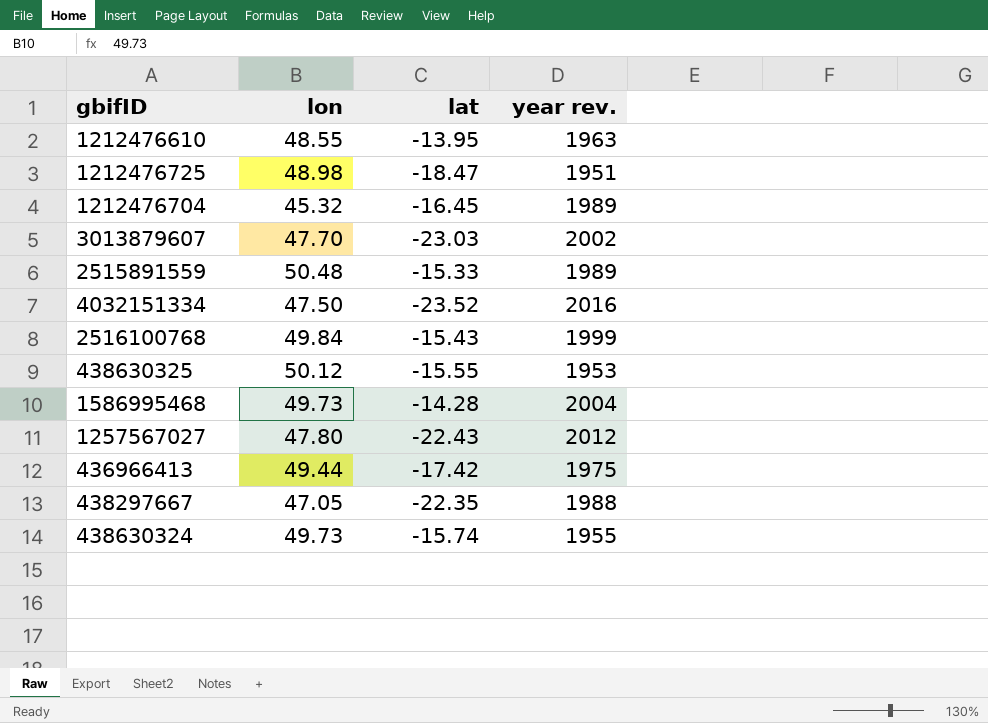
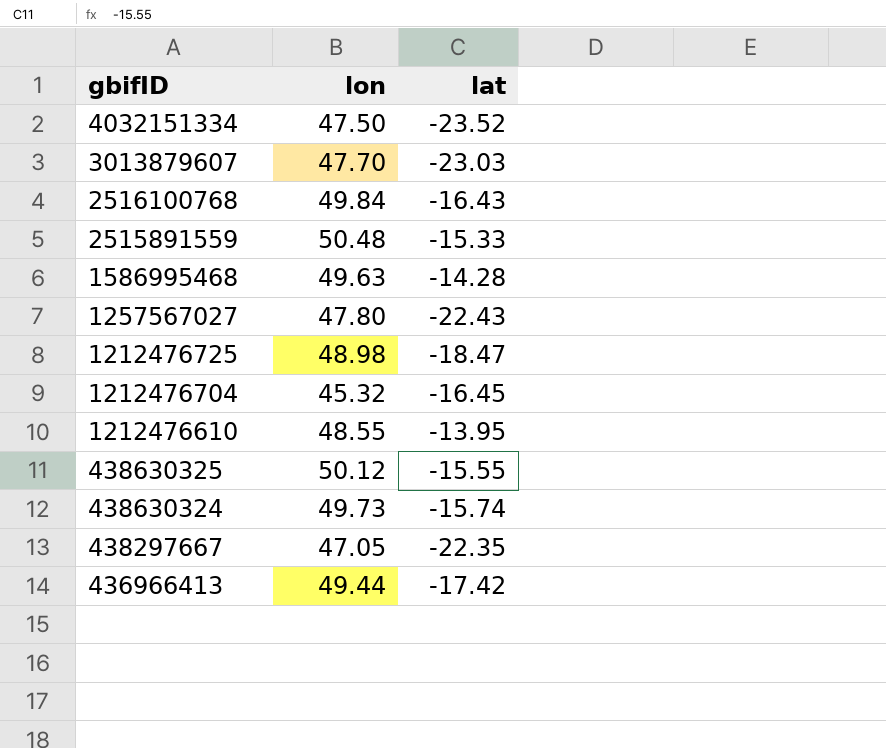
row order: none -> gbifID descending
column year rev. | position: 4 -> none
2516100768 | lat: -15.43 -> -16.43
1586995468 | lon: 49.73 -> 49.63

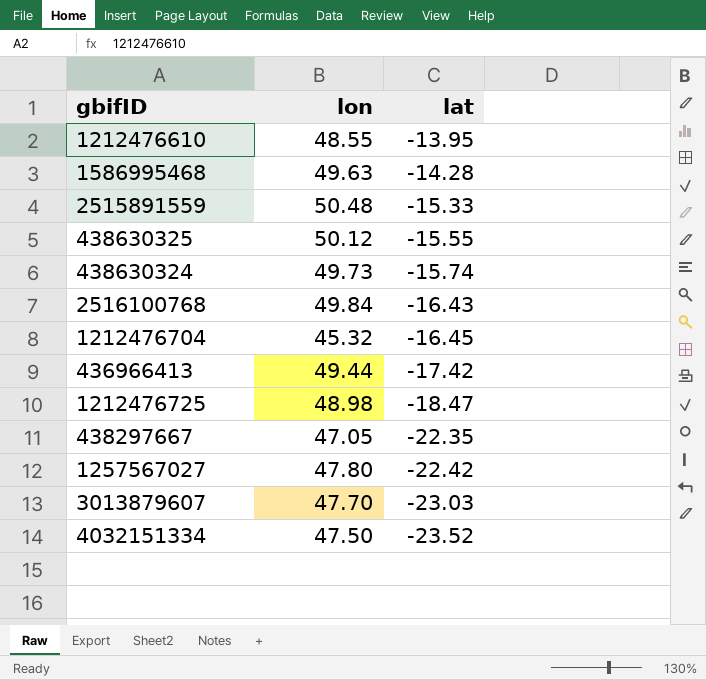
row order: gbifID descending -> lat descending
1257567027 | lat: -22.43 -> -22.42

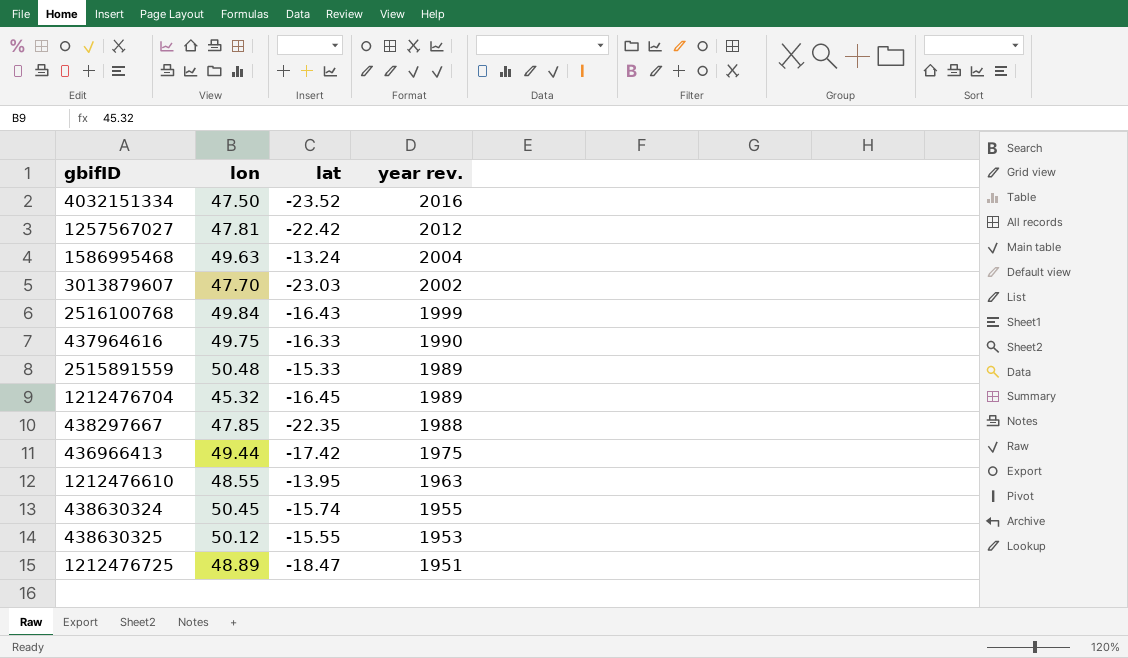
row order: lat descending -> year rev. descending
column year rev. | position: none -> 4
1257567027 | lon: 47.80 -> 47.81
1586995468 | lat: -14.28 -> -13.24
row 437964616: none -> 49.75 | -16.33 | 1990
438297667 | lon: 47.05 -> 47.85
438630324 | lon: 49.73 -> 50.45
1212476725 | lon: 48.98 -> 48.89

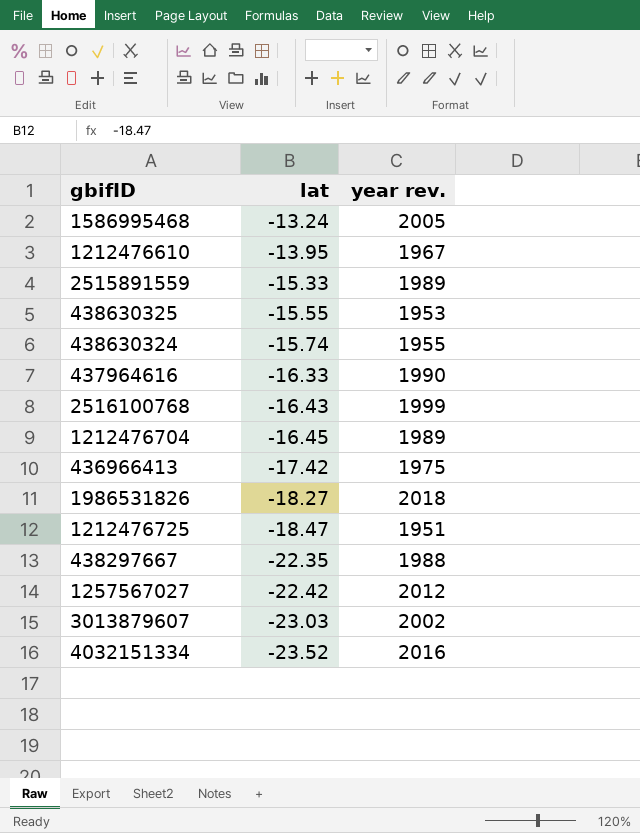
row order: year rev. descending -> lat descending
column lon | position: 2 -> none
1586995468 | year rev.: 2004 -> 2005
1212476610 | year rev.: 1963 -> 1967
row 1986531826: none -> -18.27 | 2018

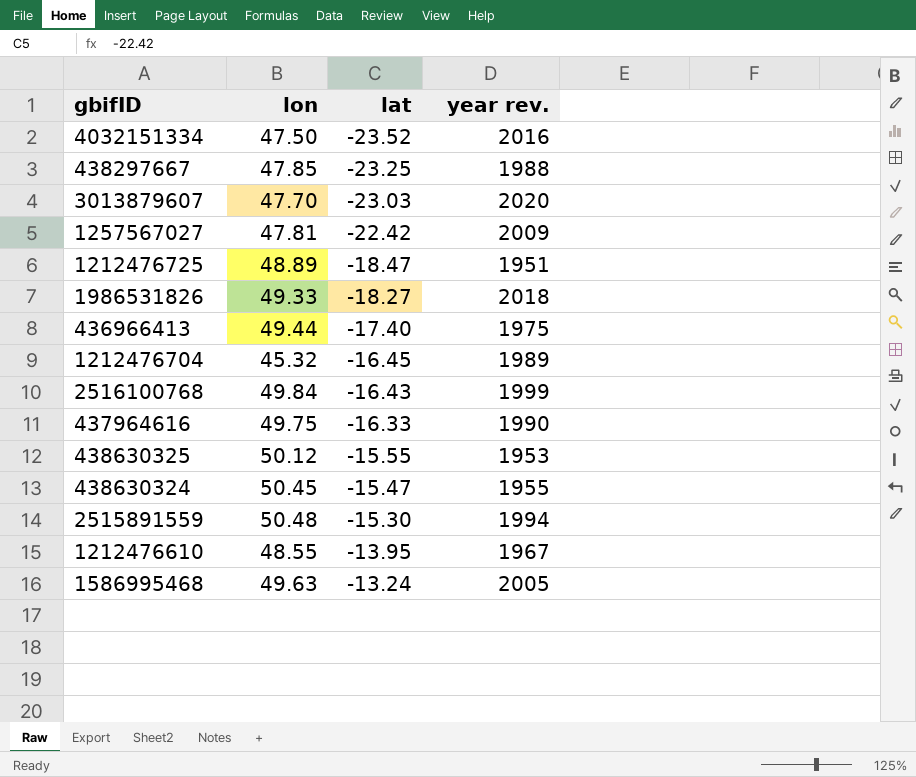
row order: lat descending -> lat ascending
column lon | position: none -> 2
438297667 | lat: -22.35 -> -23.25
3013879607 | year rev.: 2002 -> 2020
1257567027 | year rev.: 2012 -> 2009
436966413 | lat: -17.42 -> -17.40
438630324 | lat: -15.74 -> -15.47
2515891559 | lat: -15.33 -> -15.30
2515891559 | year rev.: 1989 -> 1994

